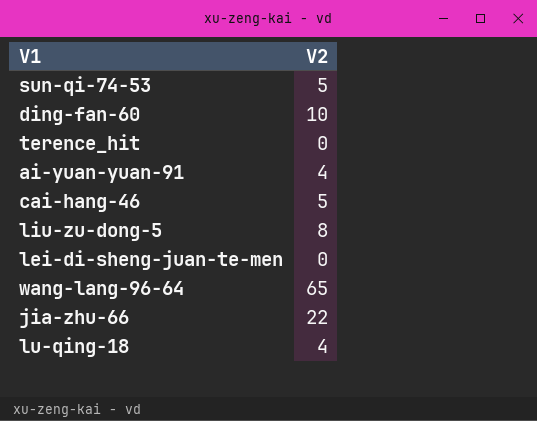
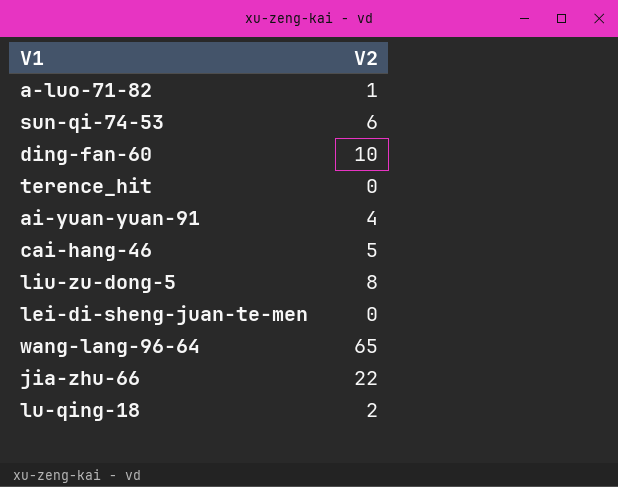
row a-luo-71-82: none -> 1
sun-qi-74-53 | V2: 5 -> 6
lu-qing-18 | V2: 4 -> 2

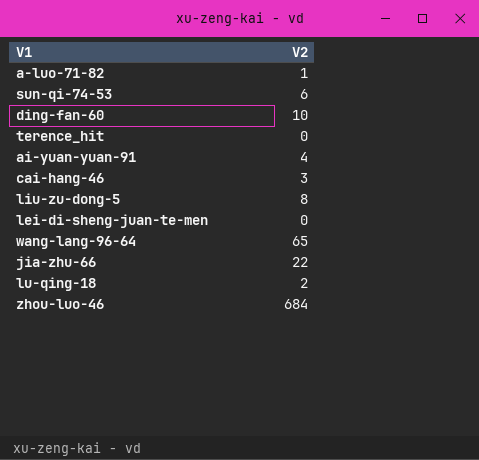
cai-hang-46 | V2: 5 -> 3
row zhou-luo-46: none -> 684

